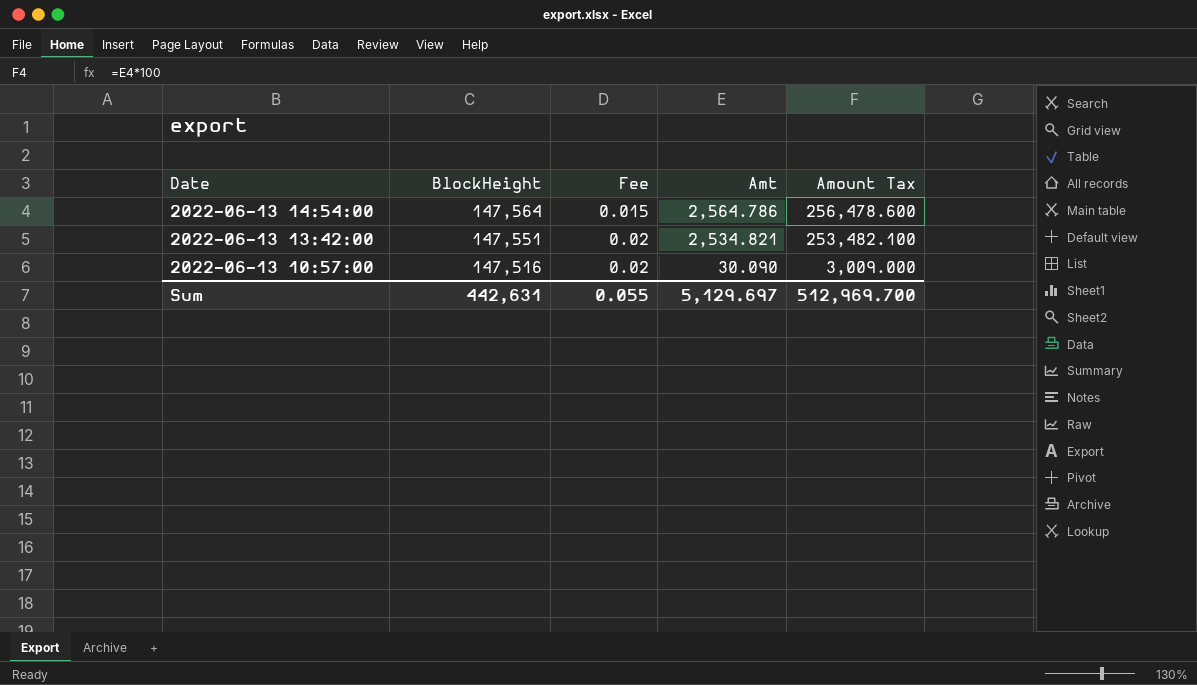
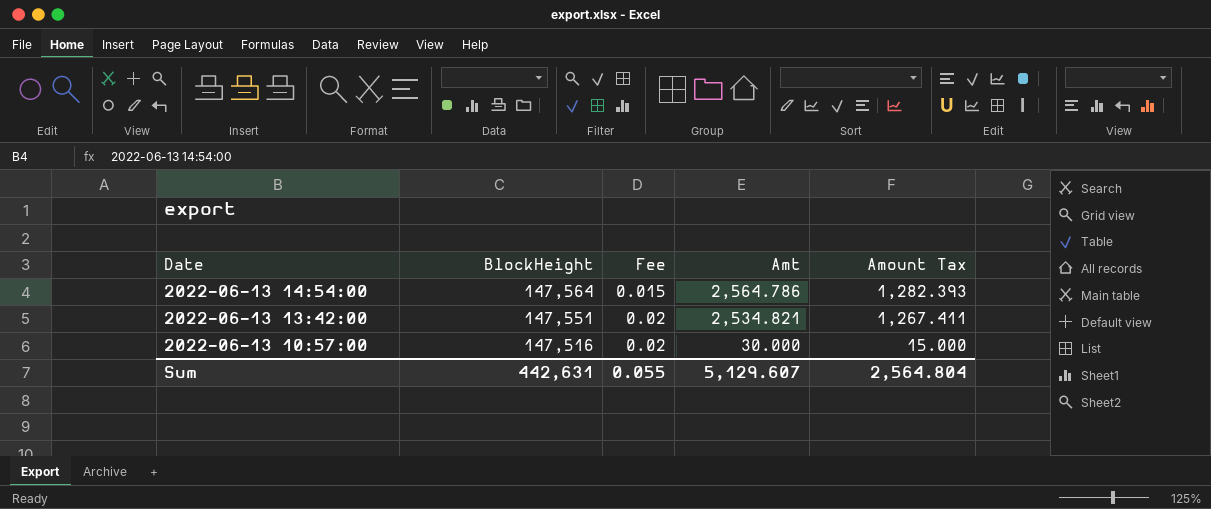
column Amount Tax | formula: [Amt] * 100 -> [Amt] * 0.5
2022-06-13 10:57:00 | Amt: 30.090 -> 30.000
Sum | Amt: 5,129.697 -> 5,129.607
Sum | Amount Tax: 512,969.700 -> 2,564.804

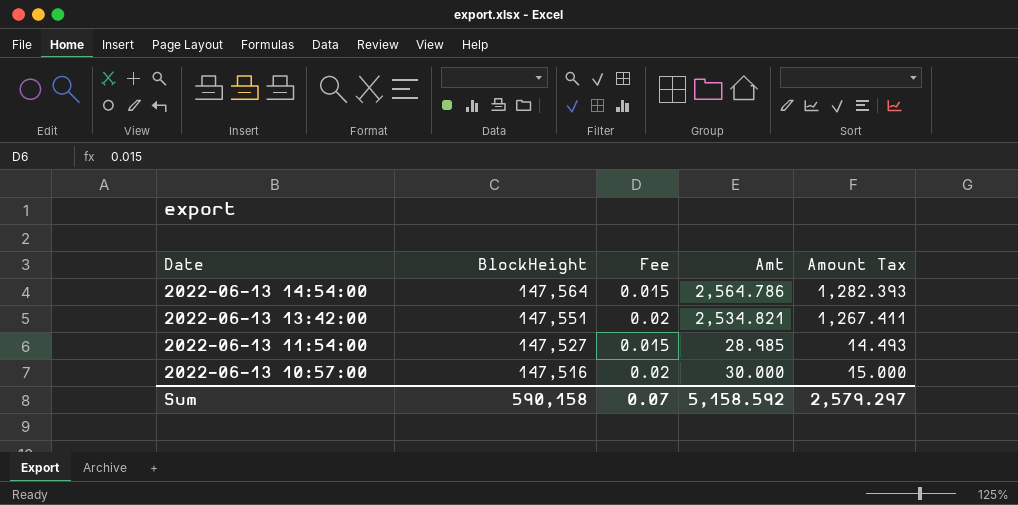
row 2022-06-13 11:54:00: none -> 147,527 | 0.015 | 28.985 | 14.493
Sum | BlockHeight: 442,631 -> 590,158
Sum | Fee: 0.055 -> 0.07
Sum | Amt: 5,129.607 -> 5,158.592
Sum | Amount Tax: 2,564.804 -> 2,579.297

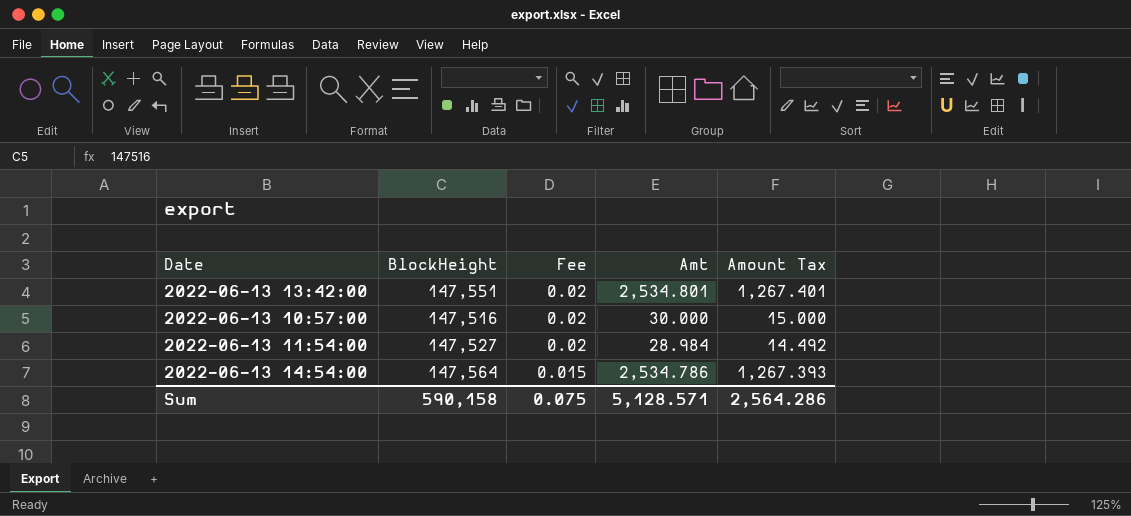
row order: Date descending -> Fee descending
2022-06-13 13:42:00 | Amt: 2,534.821 -> 2,534.801
2022-06-13 13:42:00 | Amount Tax: 1,267.411 -> 1,267.401
2022-06-13 11:54:00 | Fee: 0.015 -> 0.02
2022-06-13 11:54:00 | Amt: 28.985 -> 28.984
2022-06-13 11:54:00 | Amount Tax: 14.493 -> 14.492
2022-06-13 14:54:00 | Amt: 2,564.786 -> 2,534.786
2022-06-13 14:54:00 | Amount Tax: 1,282.393 -> 1,267.393
Sum | Fee: 0.07 -> 0.075
Sum | Amt: 5,158.592 -> 5,128.571
Sum | Amount Tax: 2,579.297 -> 2,564.286

